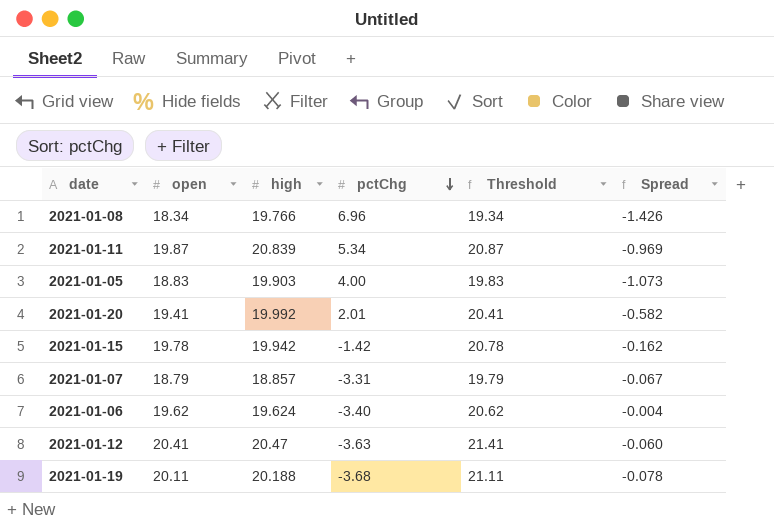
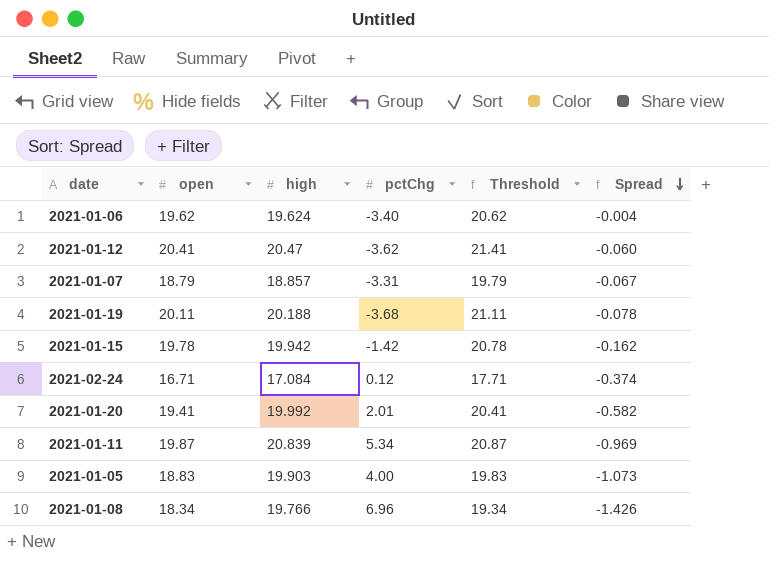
row order: pctChg descending -> Spread descending
2021-01-12 | pctChg: -3.63 -> -3.62
row 2021-02-24: none -> 16.71 | 17.084 | 0.12 | 17.71 | -0.374

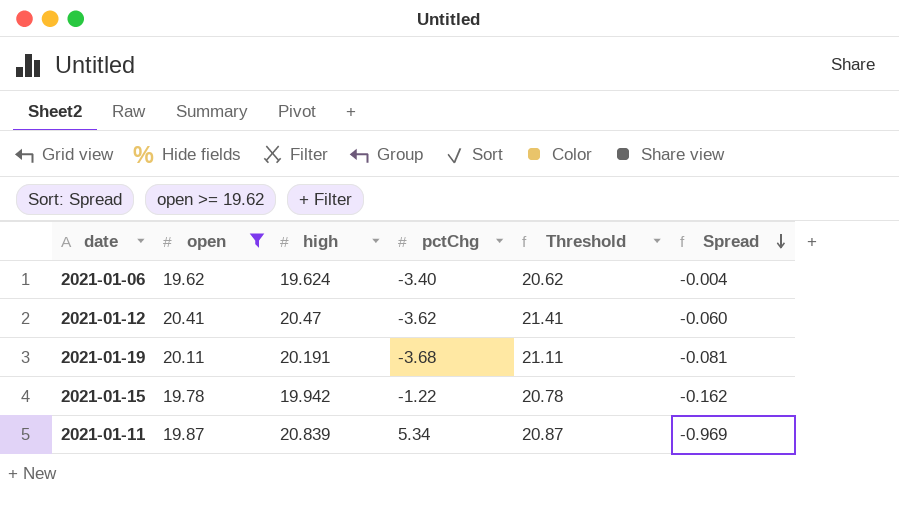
filter: none -> open >= 19.62
2021-01-19 | high: 20.188 -> 20.191
2021-01-19 | Spread: -0.078 -> -0.081
2021-01-15 | pctChg: -1.42 -> -1.22

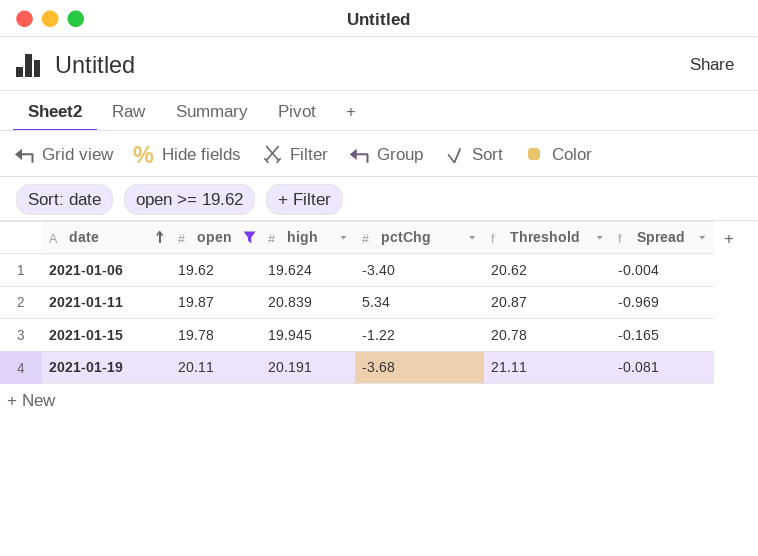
row order: Spread descending -> date ascending
row 2021-01-12: 20.41 | 20.47 | -3.62 | 21.41 | -0.060 -> none
2021-01-15 | high: 19.942 -> 19.945
2021-01-15 | Spread: -0.162 -> -0.165

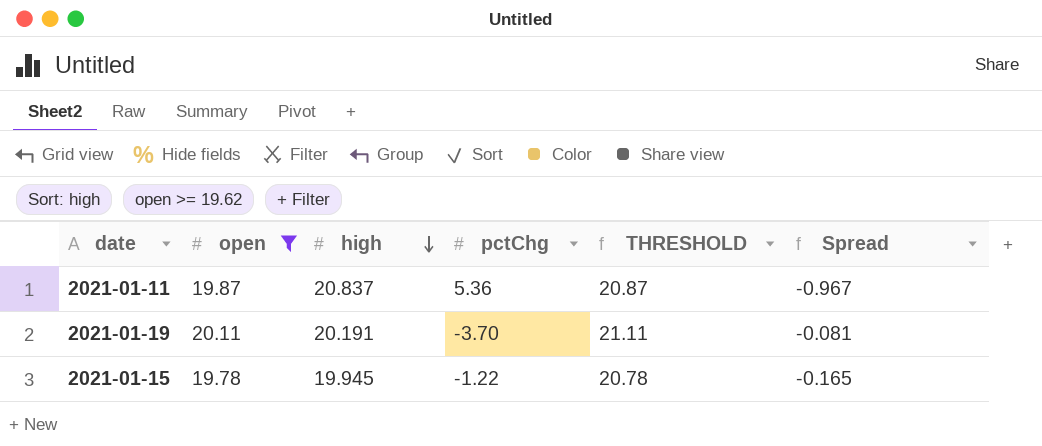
row order: date ascending -> high descending
column name: Threshold -> THRESHOLD
row 2021-01-06: 19.62 | 19.624 | -3.40 | 20.62 | -0.004 -> none
2021-01-11 | high: 20.839 -> 20.837
2021-01-11 | pctChg: 5.34 -> 5.36
2021-01-11 | Spread: -0.969 -> -0.967
2021-01-19 | pctChg: -3.68 -> -3.70

